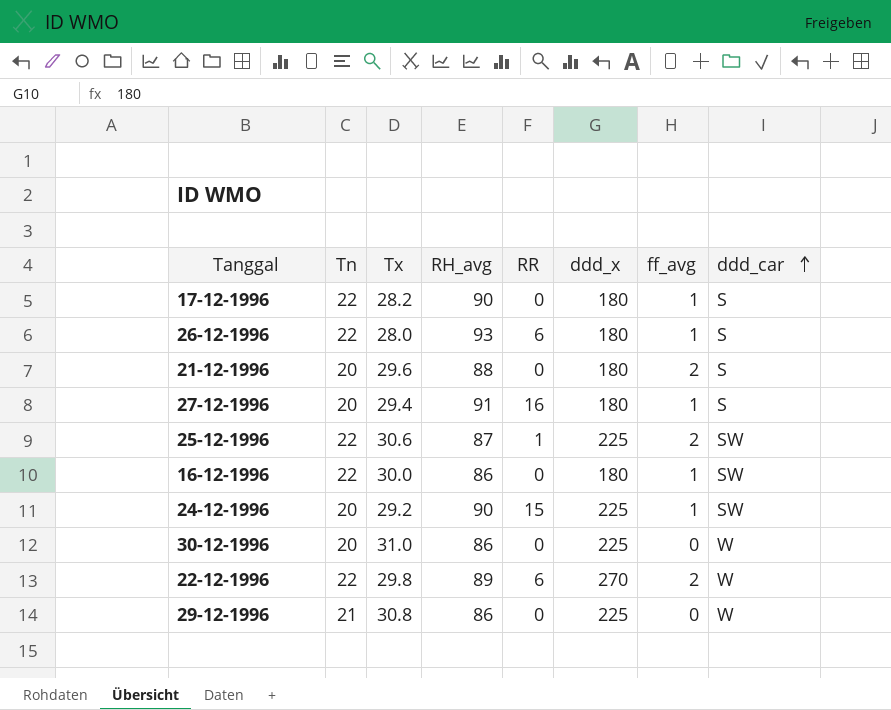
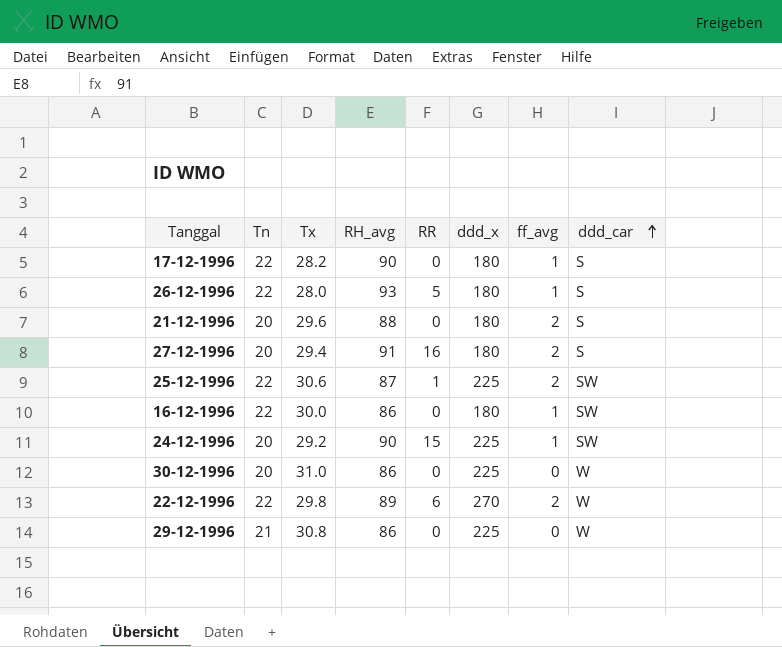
26-12-1996 | RR: 6 -> 5
27-12-1996 | ff_avg: 1 -> 2

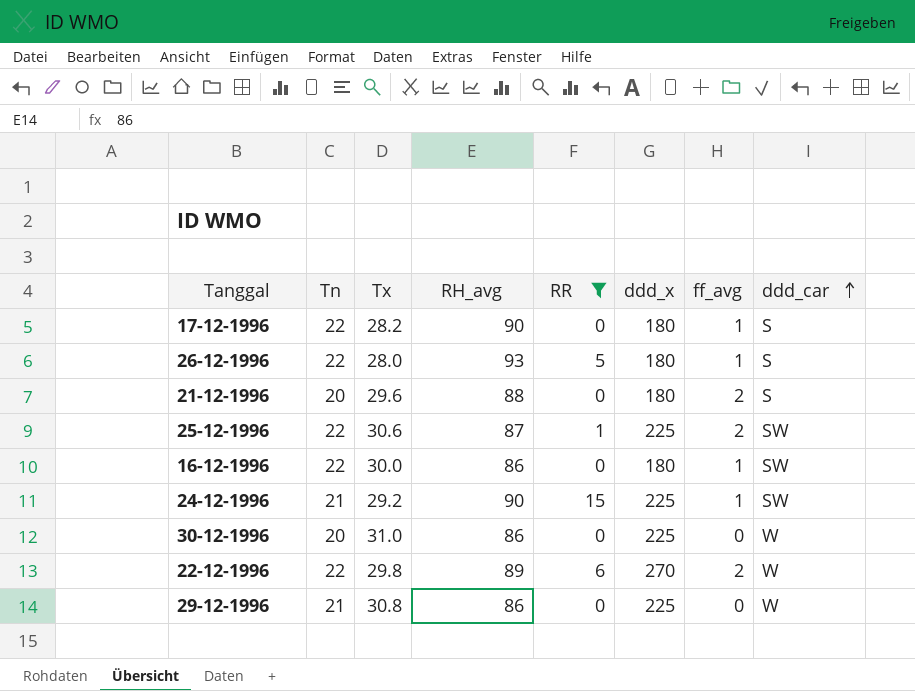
filter: none -> RR != 16
24-12-1996 | Tn: 20 -> 21

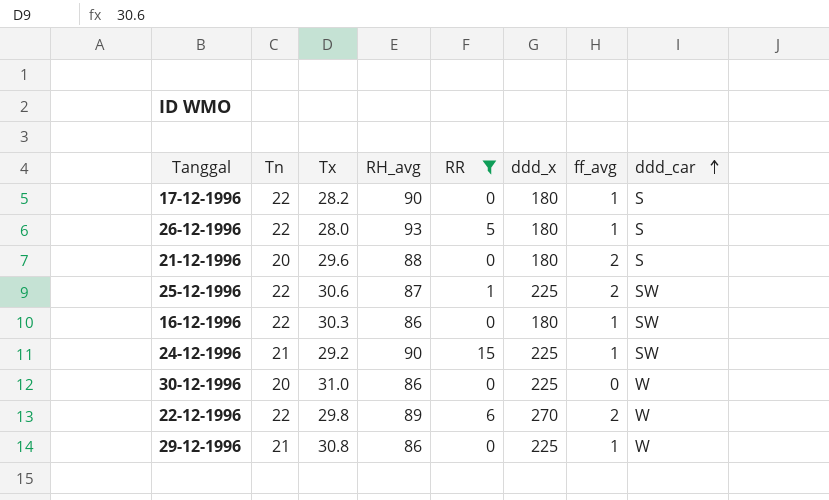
16-12-1996 | Tx: 30.0 -> 30.3
29-12-1996 | ff_avg: 0 -> 1

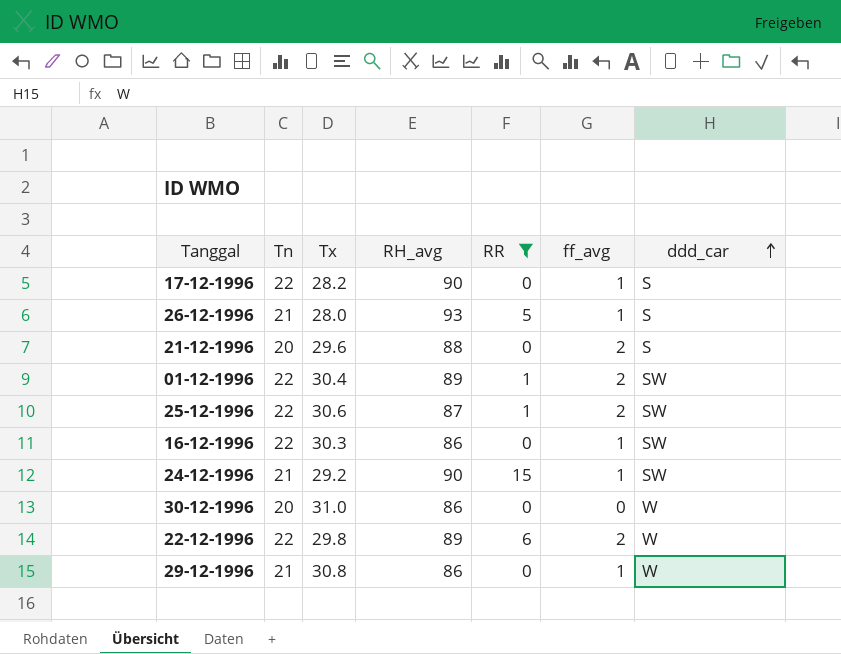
column ddd_x | position: 6 -> none
26-12-1996 | Tn: 22 -> 21
row 01-12-1996: none -> 22 | 30.4 | 89 | 1 | 2 | SW

